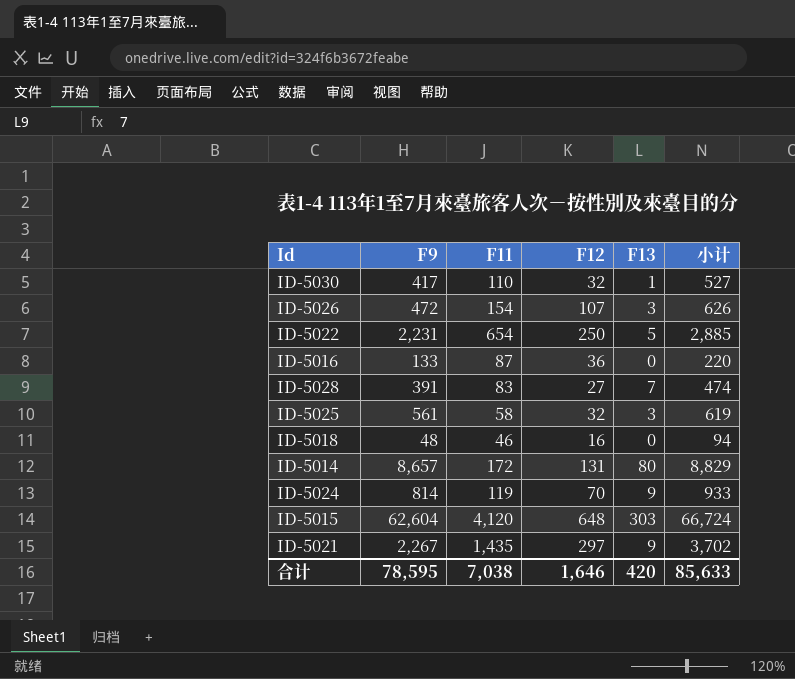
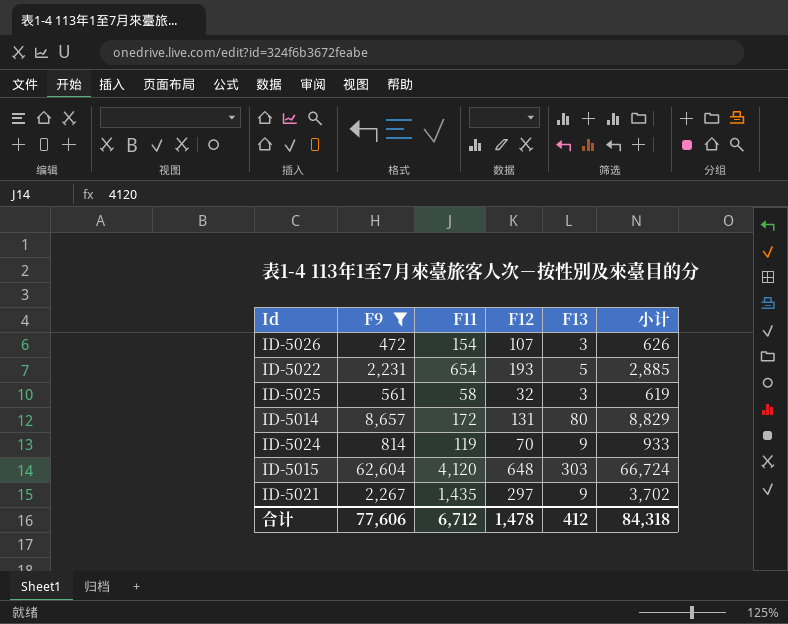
filter: none -> F9 >= 472
ID-5022 | F12: 250 -> 193
合计 | F9: 78,595 -> 77,606
合计 | F11: 7,038 -> 6,712
合计 | F12: 1,646 -> 1,478
合计 | F13: 420 -> 412
合计 | 小计: 85,633 -> 84,318

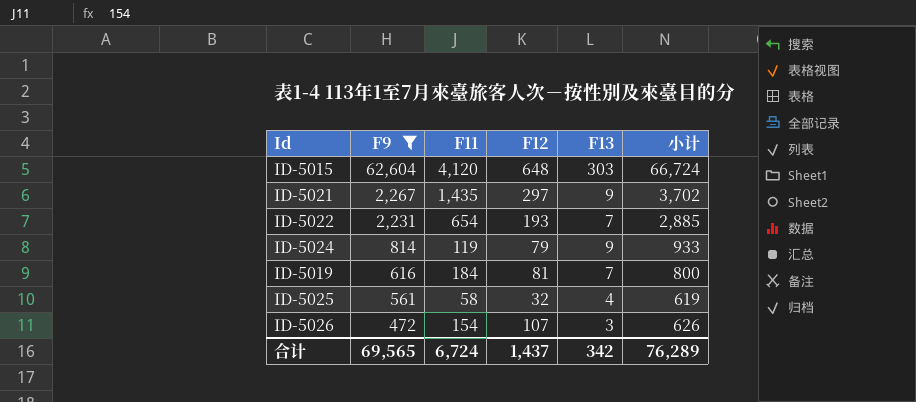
row order: none -> F9 descending
row ID-5014: 8,657 | 172 | 131 | 80 | 8,829 -> none
ID-5022 | F13: 5 -> 7
ID-5024 | F12: 70 -> 79
row ID-5019: none -> 616 | 184 | 81 | 7 | 800
ID-5025 | F13: 3 -> 4
合计 | F9: 77,606 -> 69,565
合计 | F11: 6,712 -> 6,724
合计 | F12: 1,478 -> 1,437
合计 | F13: 412 -> 342
合计 | 小计: 84,318 -> 76,289

